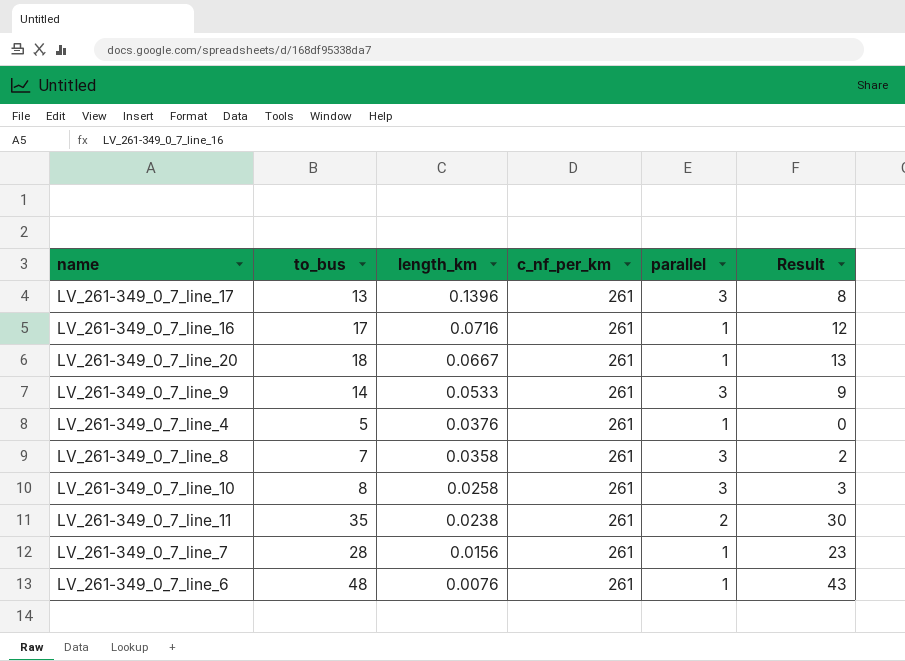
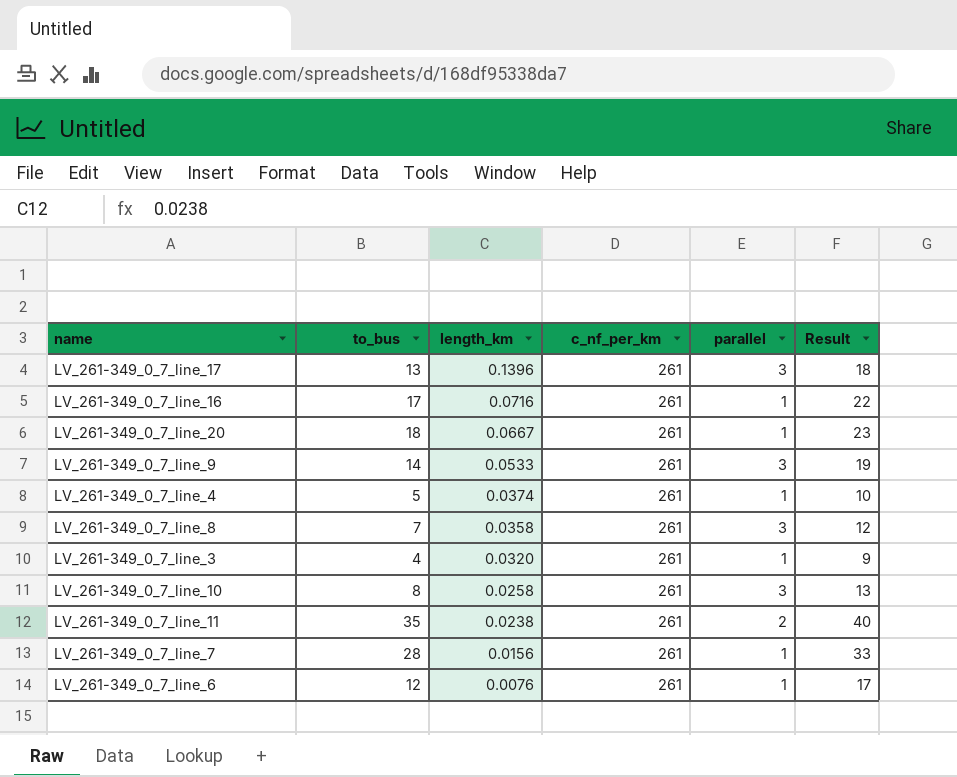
column Result | formula: [to_bus] - 5 -> [to_bus] + 5
LV_261-349_0_7_line_4 | length_km: 0.0376 -> 0.0374
row LV_261-349_0_7_line_3: none -> 4 | 0.0320 | 261 | 1 | 9
LV_261-349_0_7_line_6 | to_bus: 48 -> 12

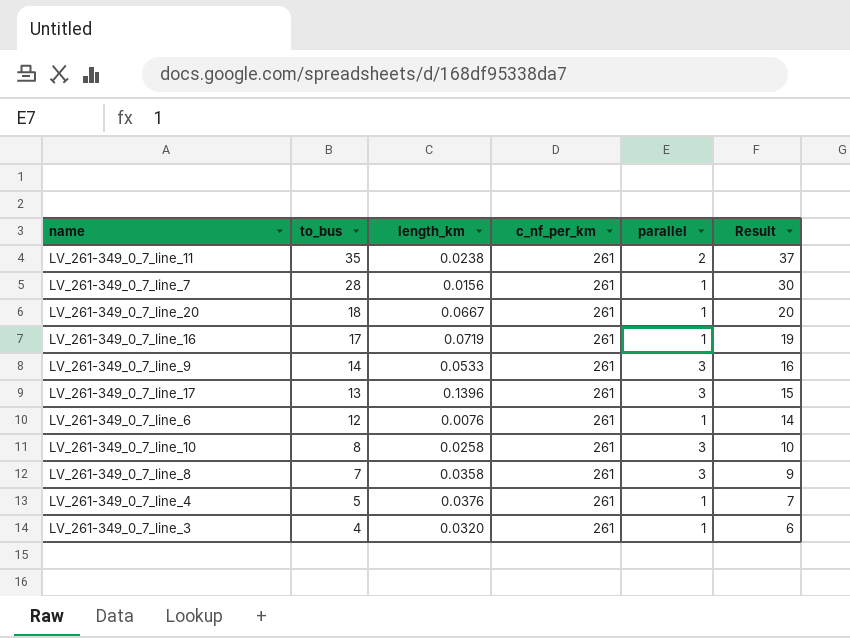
row order: length_km descending -> to_bus descending
column Result | formula: [to_bus] + 5 -> [to_bus] + 2
LV_261-349_0_7_line_16 | length_km: 0.0716 -> 0.0719
LV_261-349_0_7_line_4 | length_km: 0.0374 -> 0.0376

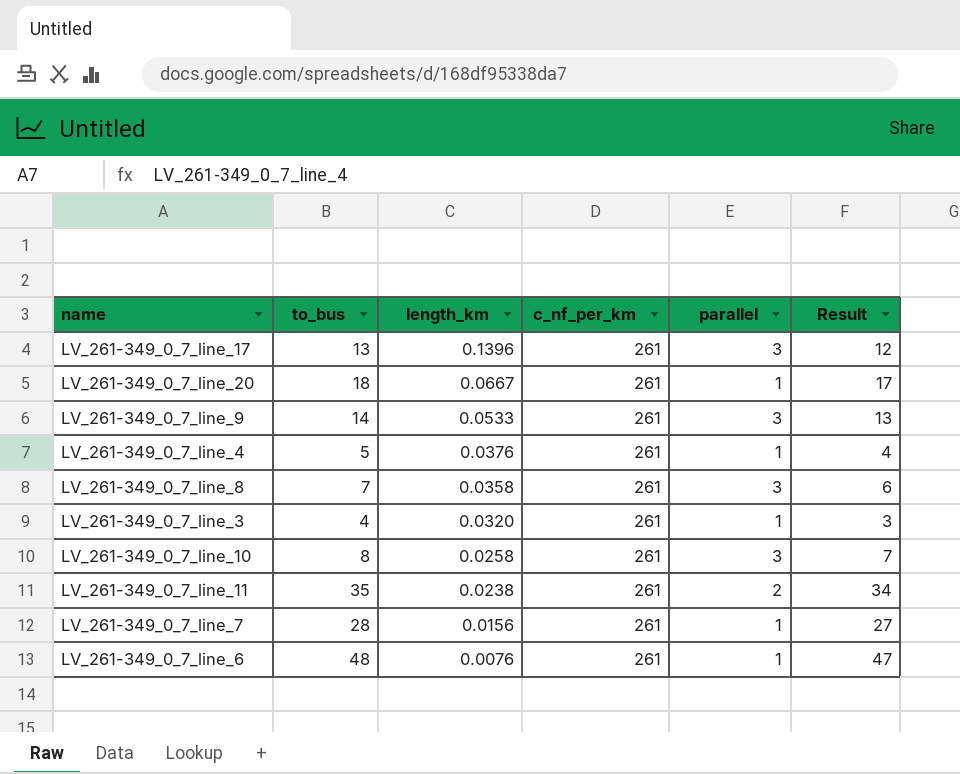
row order: to_bus descending -> length_km descending
column Result | formula: [to_bus] + 2 -> [to_bus] - 1
row LV_261-349_0_7_line_16: 17 | 0.0719 | 261 | 1 | 19 -> none
LV_261-349_0_7_line_6 | to_bus: 12 -> 48

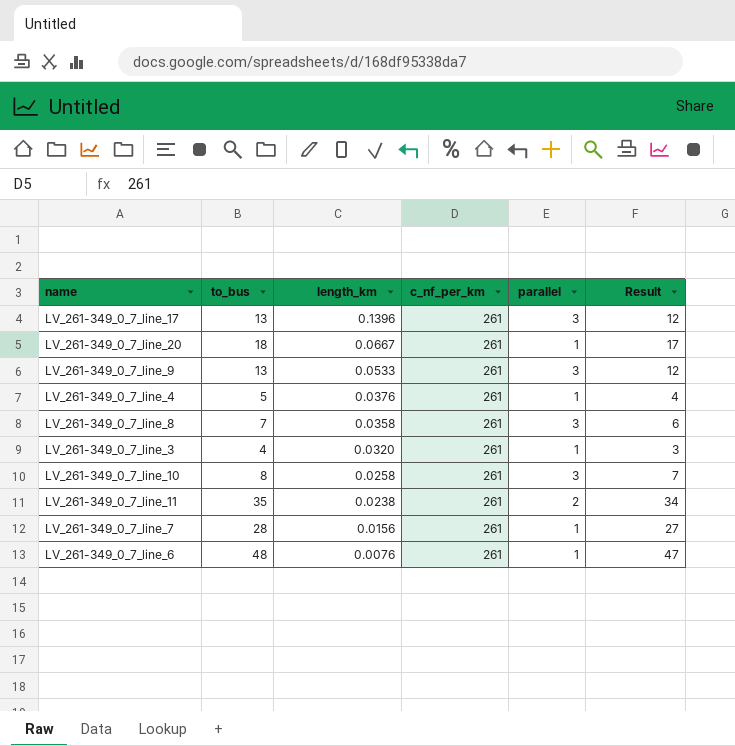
LV_261-349_0_7_line_9 | to_bus: 14 -> 13
LV_261-349_0_7_line_9 | Result: 13 -> 12

